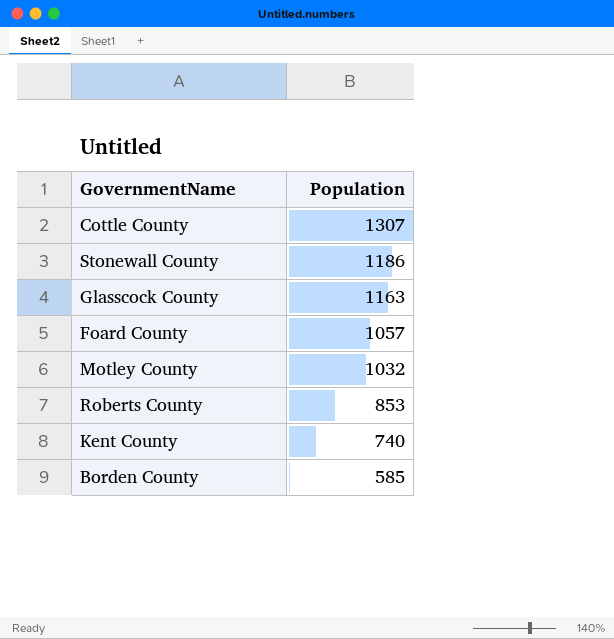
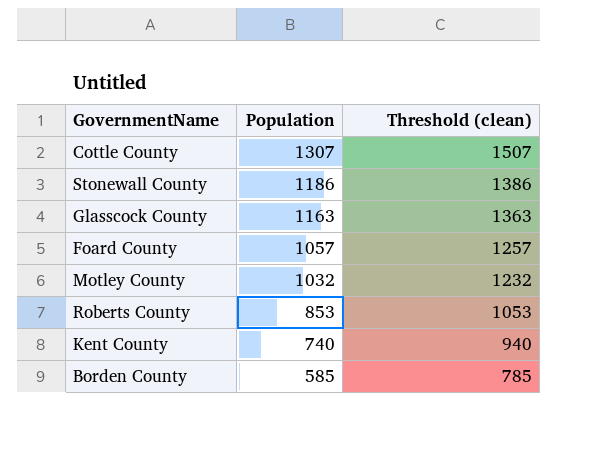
column Threshold (clean) | formula: none -> [Population] + 200

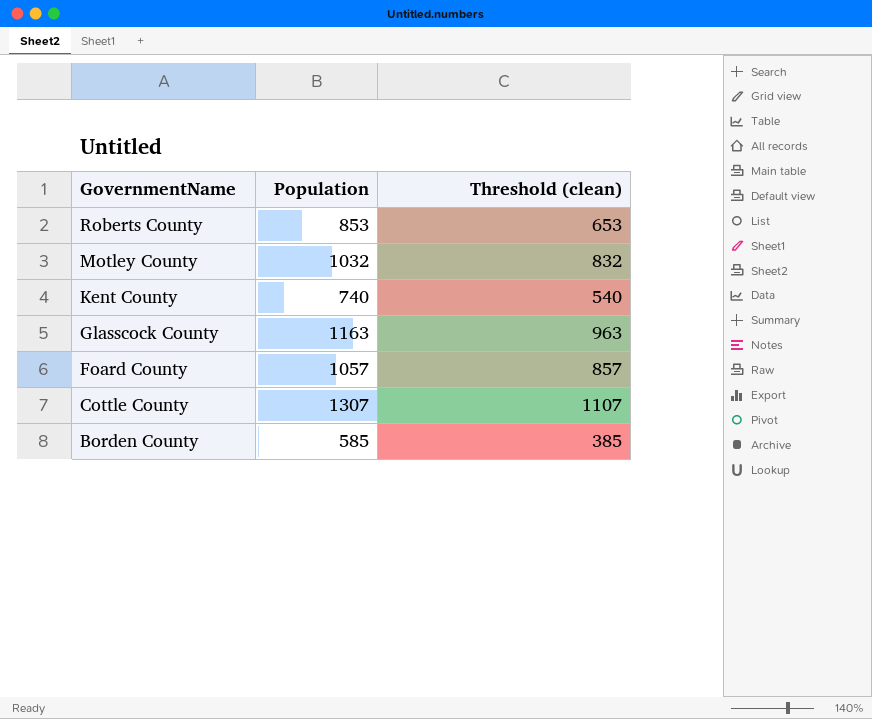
row order: Population descending -> GovernmentName descending
column Threshold (clean) | formula: [Population] + 200 -> [Population] - 200
row Stonewall County: 1186 | 1386 -> none

